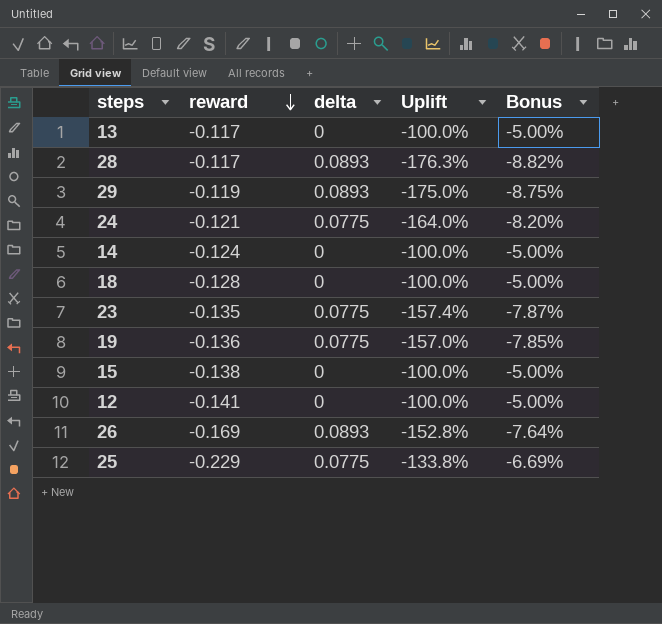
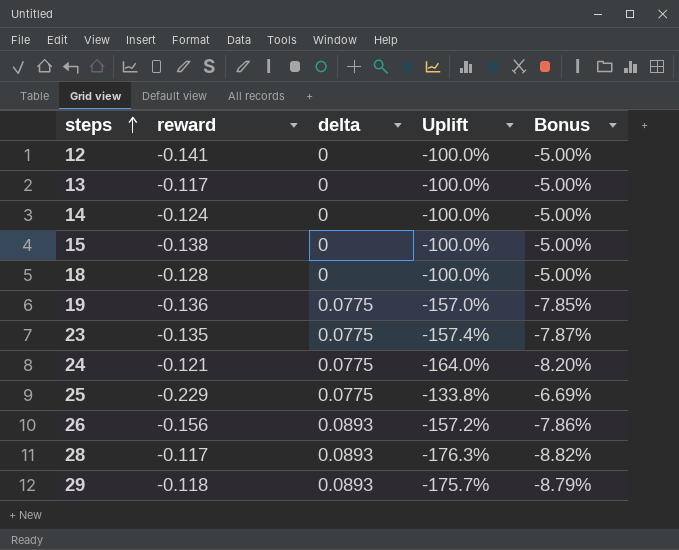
row order: reward descending -> steps ascending
26 | reward: -0.169 -> -0.156
26 | Uplift: -152.8% -> -157.2%
26 | Bonus: -7.64% -> -7.86%
29 | reward: -0.119 -> -0.118
29 | Uplift: -175.0% -> -175.7%
29 | Bonus: -8.75% -> -8.79%

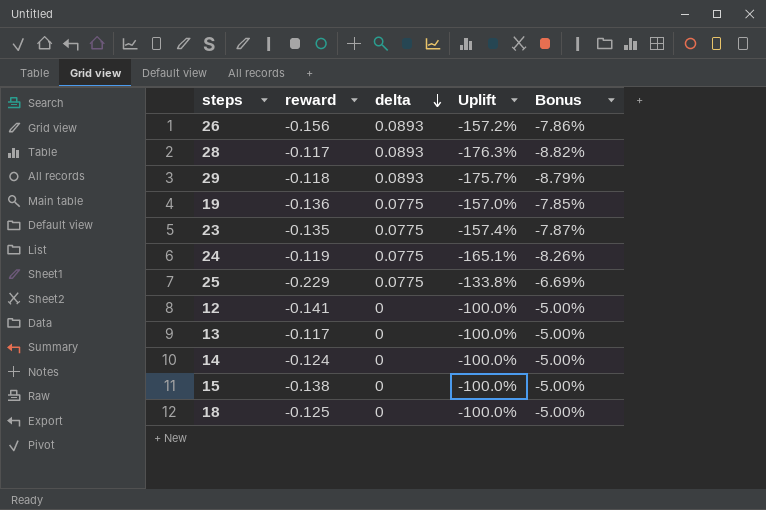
row order: steps ascending -> delta descending
24 | reward: -0.121 -> -0.119
24 | Uplift: -164.0% -> -165.1%
24 | Bonus: -8.20% -> -8.26%
18 | reward: -0.128 -> -0.125

